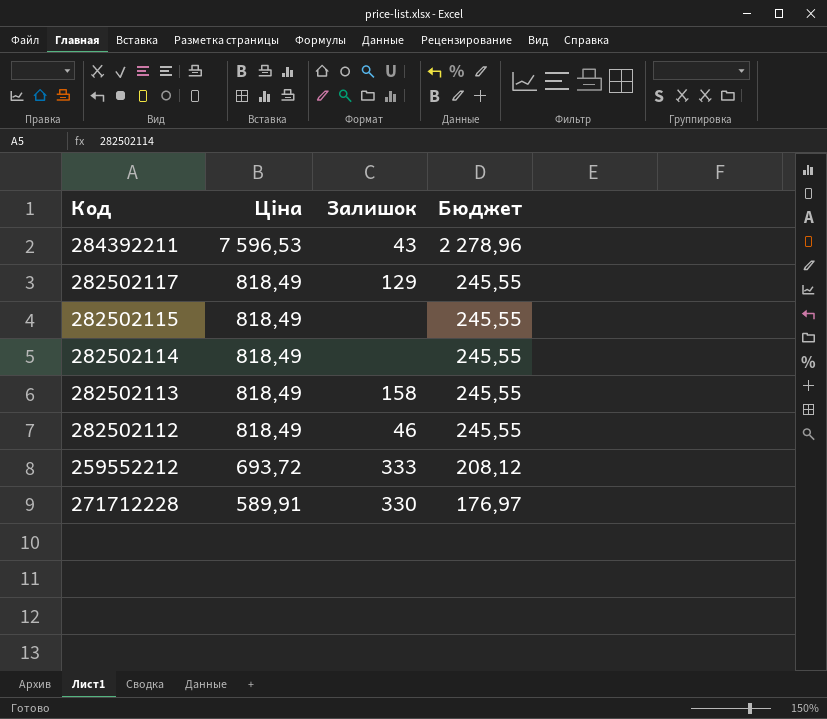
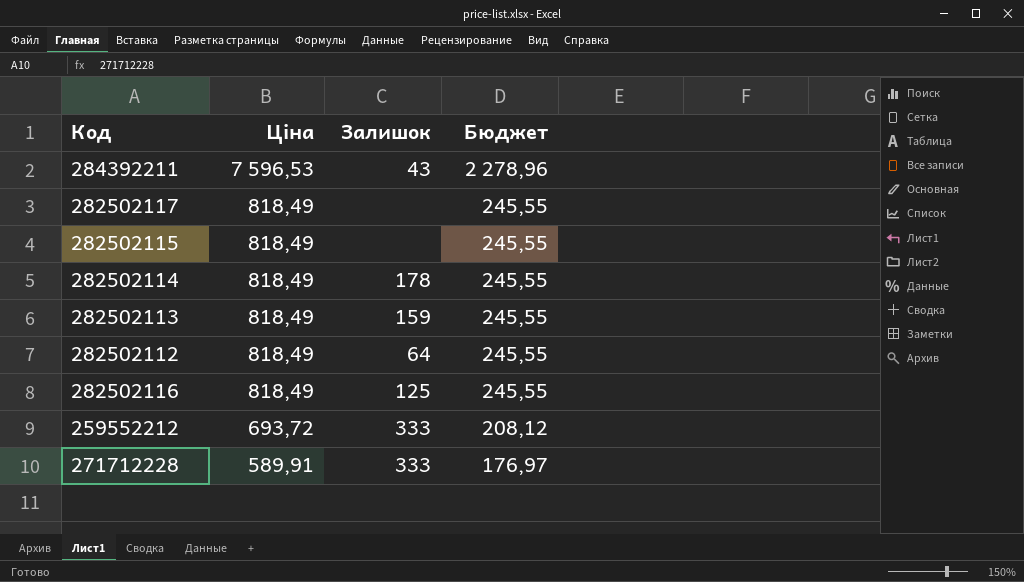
282502117 | Залишок: 129 -> none
282502114 | Залишок: none -> 178
282502113 | Залишок: 158 -> 159
282502112 | Залишок: 46 -> 64
row 282502116: none -> 818,49 | 125 | 245,55
271712228 | Залишок: 330 -> 333

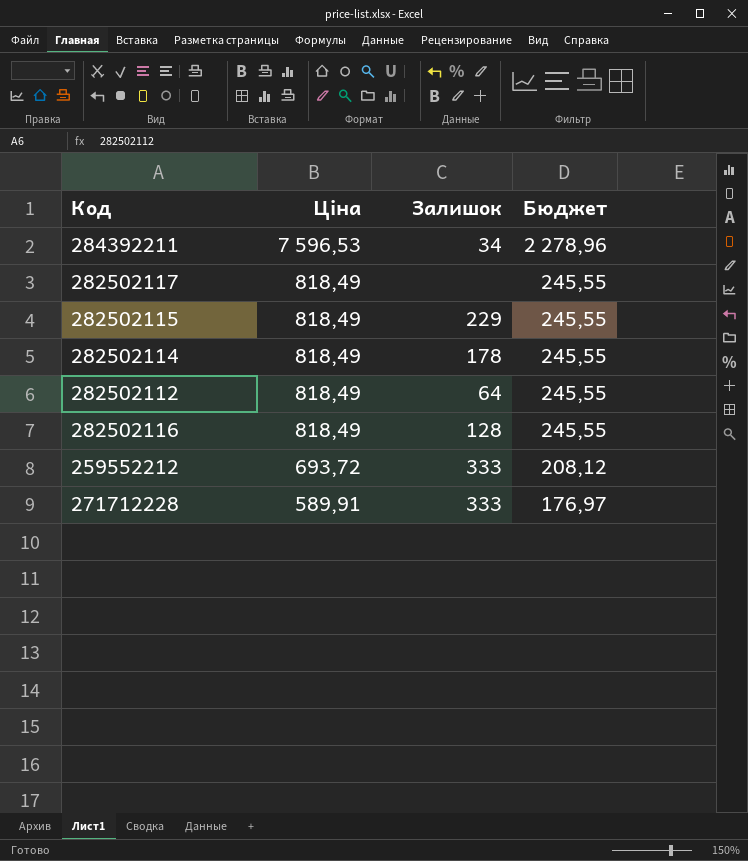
row 282502113: 818,49 | 159 | 245,55 -> none
284392211 | Залишок: 43 -> 34
282502115 | Залишок: none -> 229
282502116 | Залишок: 125 -> 128

